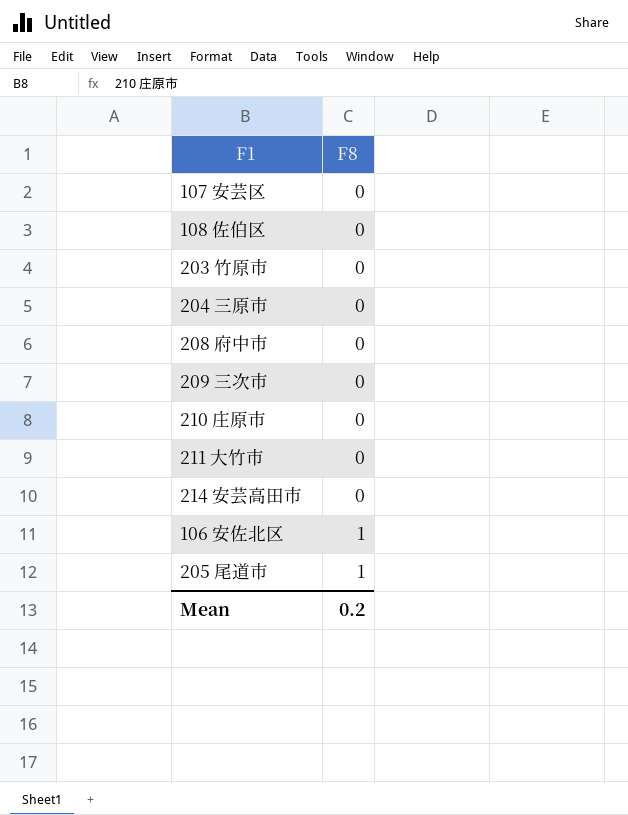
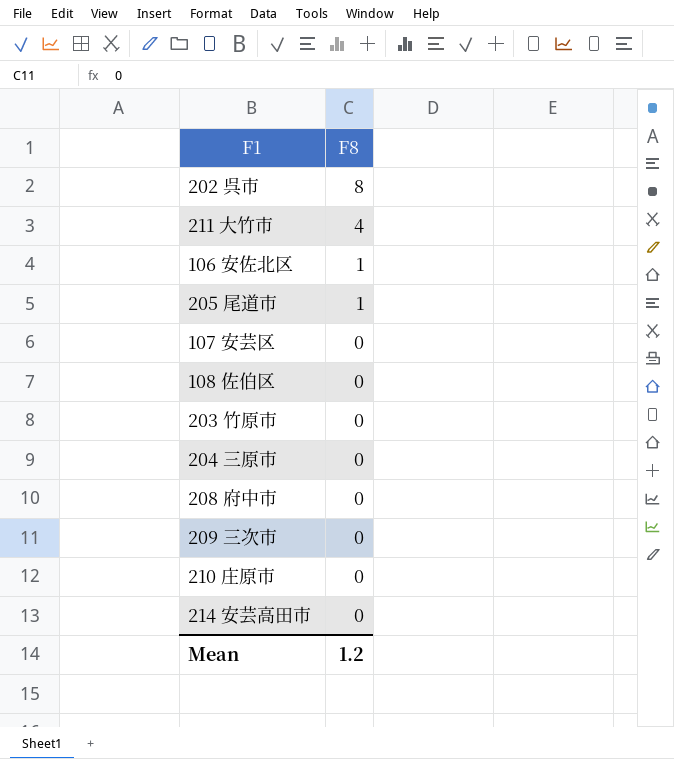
row order: F8 ascending -> F8 descending
row 202 呉市: none -> 8
211 大竹市 | F8: 0 -> 4
Mean | F8: 0.2 -> 1.2

